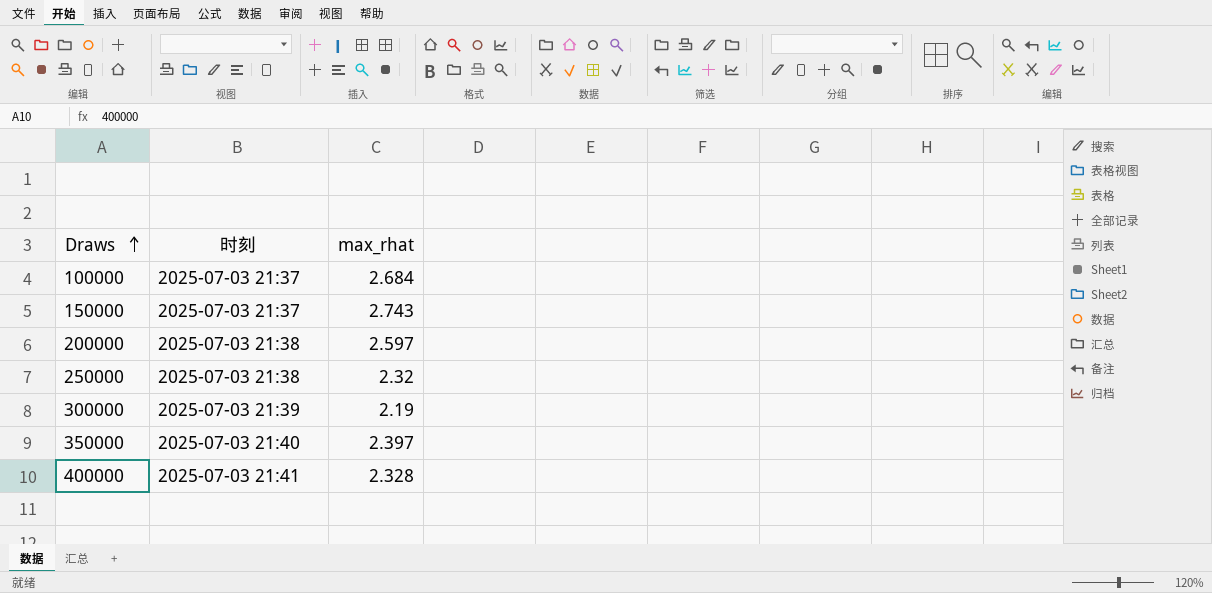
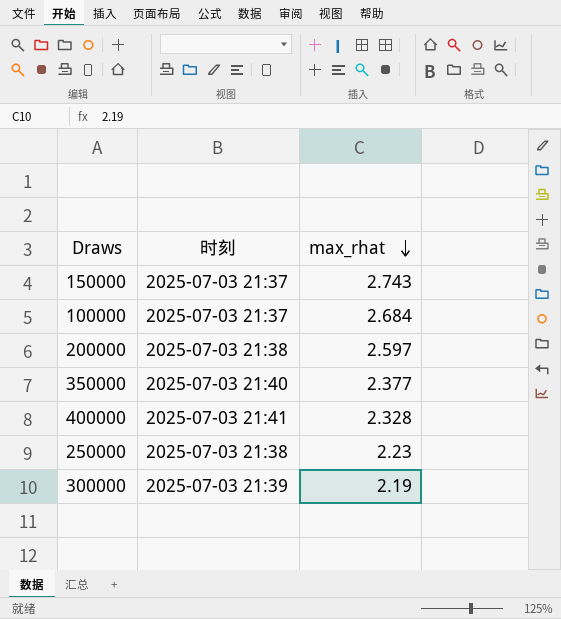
row order: Draws ascending -> max_rhat descending
350000 | max_rhat: 2.397 -> 2.377
250000 | max_rhat: 2.32 -> 2.23

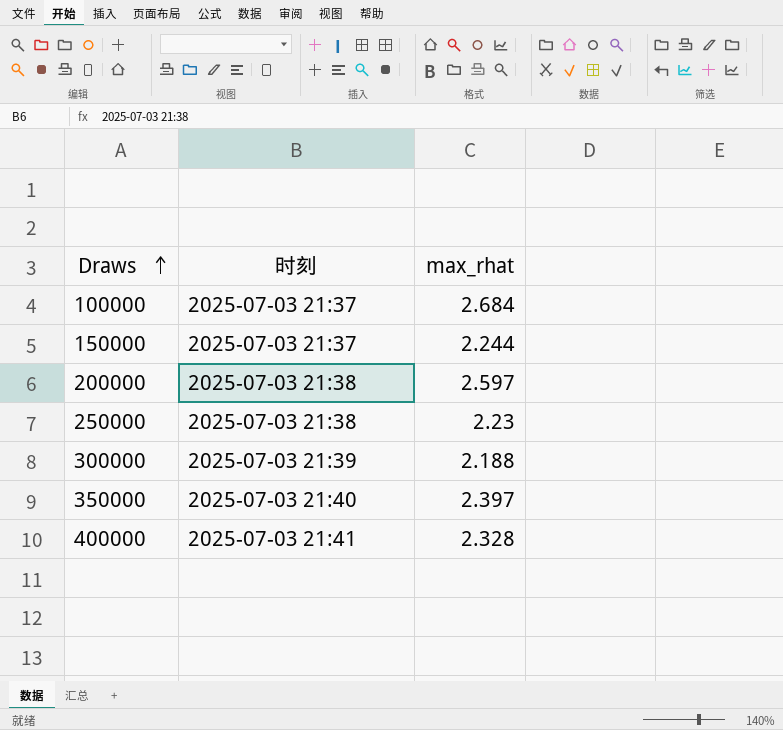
row order: max_rhat descending -> Draws ascending
150000 | max_rhat: 2.743 -> 2.244
300000 | max_rhat: 2.19 -> 2.188
350000 | max_rhat: 2.377 -> 2.397

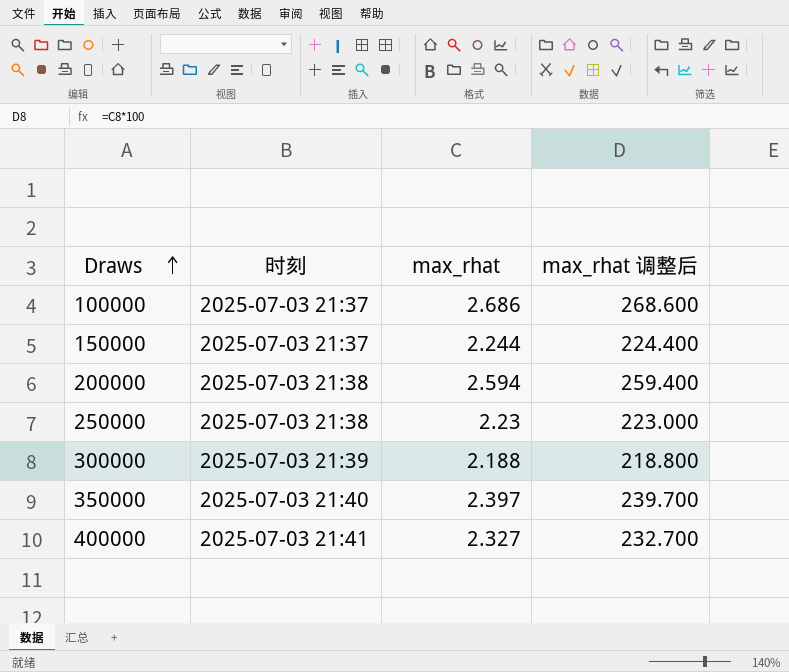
column max_rhat 调整后 | formula: none -> [max_rhat] * 100
100000 | max_rhat: 2.684 -> 2.686
200000 | max_rhat: 2.597 -> 2.594
400000 | max_rhat: 2.328 -> 2.327

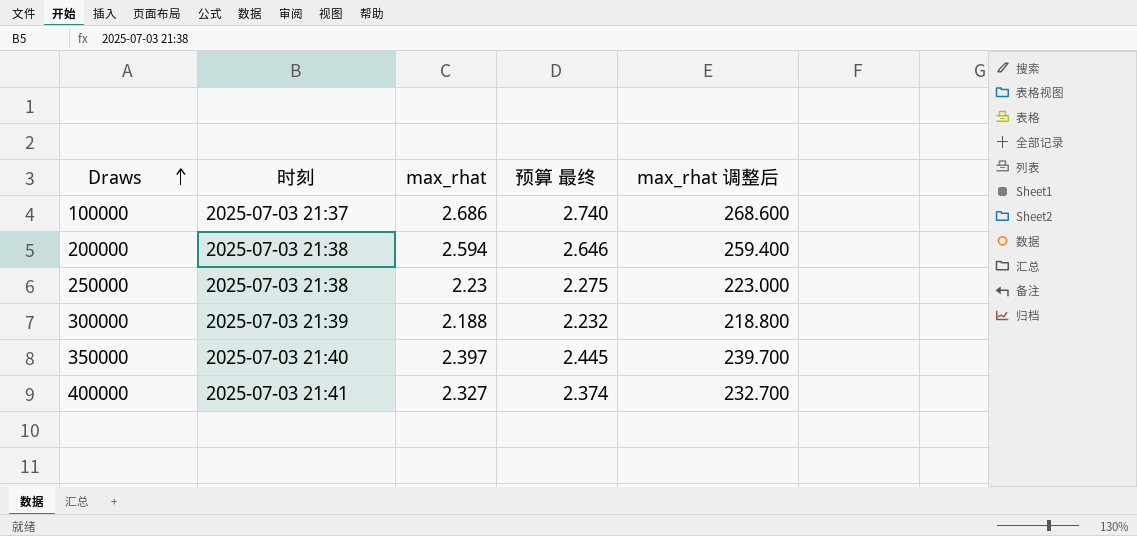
column 预算 最终 | formula: none -> [max_rhat] * 1.02
row 150000: 2025-07-03 21:37 | 2.244 | 224.400 -> none

